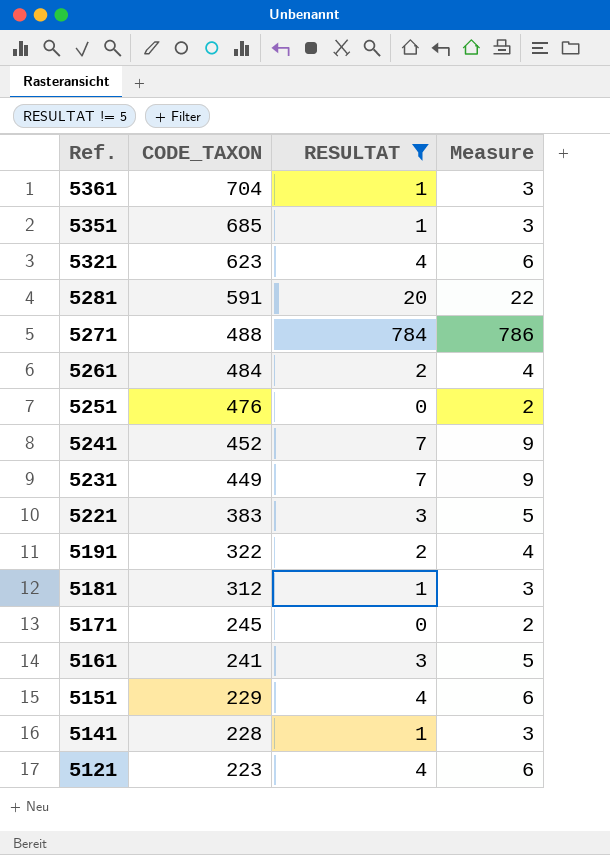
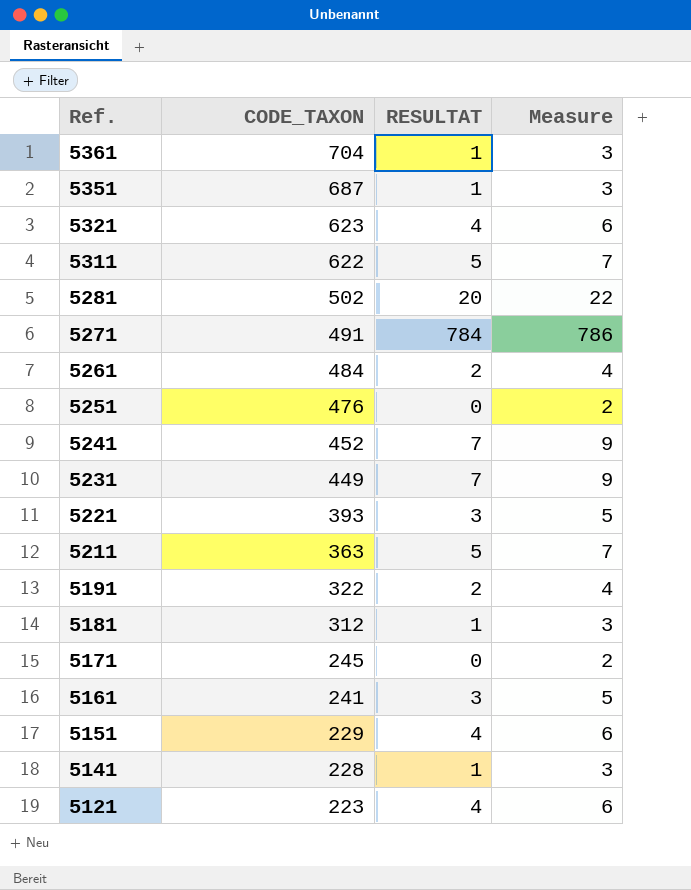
filter: RESULTAT != 5 -> none
5351 | CODE_TAXON: 685 -> 687
5281 | CODE_TAXON: 591 -> 502
5271 | CODE_TAXON: 488 -> 491
5221 | CODE_TAXON: 383 -> 393

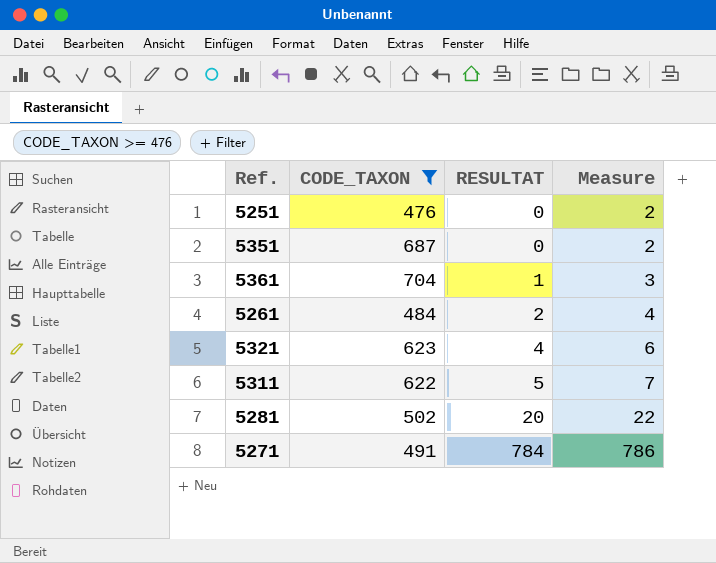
filter: none -> CODE_TAXON >= 476
row order: Ref. descending -> RESULTAT ascending
5351 | RESULTAT: 1 -> 0
5351 | Measure: 3 -> 2

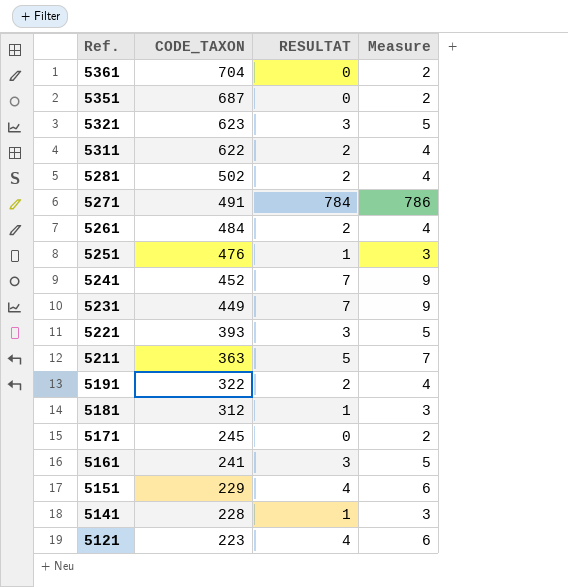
filter: CODE_TAXON >= 476 -> none
row order: RESULTAT ascending -> Ref. descending
5361 | RESULTAT: 1 -> 0
5361 | Measure: 3 -> 2
5321 | RESULTAT: 4 -> 3
5321 | Measure: 6 -> 5
5311 | RESULTAT: 5 -> 2
5311 | Measure: 7 -> 4
5281 | RESULTAT: 20 -> 2
5281 | Measure: 22 -> 4
5251 | RESULTAT: 0 -> 1
5251 | Measure: 2 -> 3

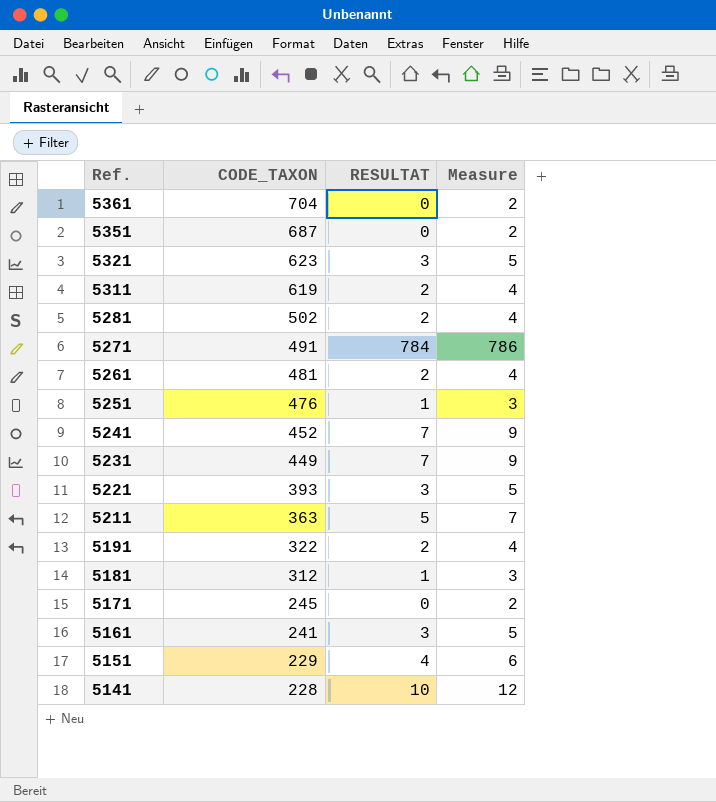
row 5121: 223 | 4 | 6 -> none
5311 | CODE_TAXON: 622 -> 619
5261 | CODE_TAXON: 484 -> 481
5141 | RESULTAT: 1 -> 10
5141 | Measure: 3 -> 12

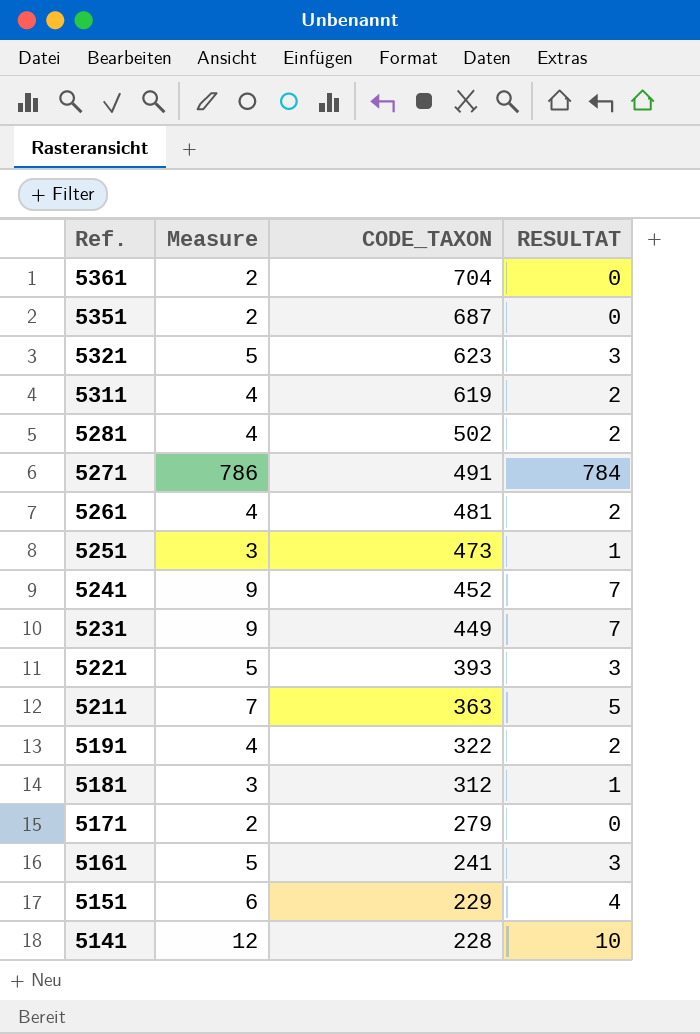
column Measure | position: 4 -> 2
5251 | CODE_TAXON: 476 -> 473
5171 | CODE_TAXON: 245 -> 279

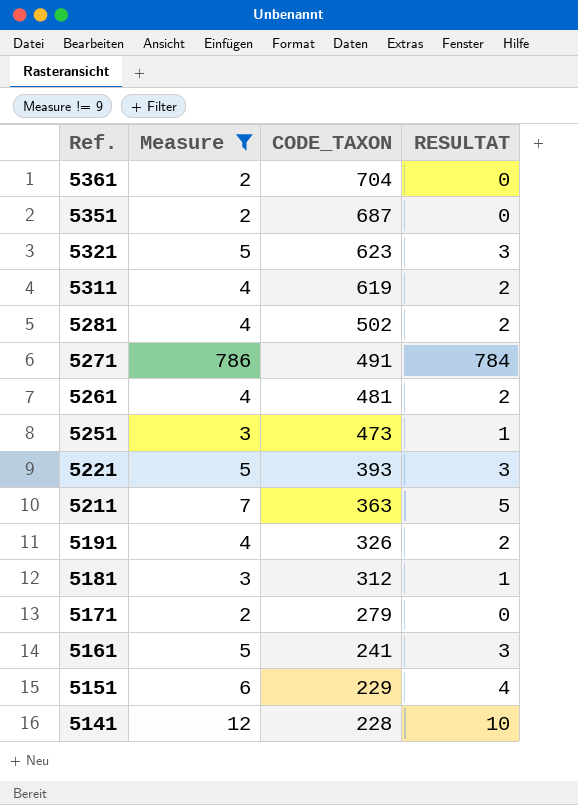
filter: none -> Measure != 9
5191 | CODE_TAXON: 322 -> 326

